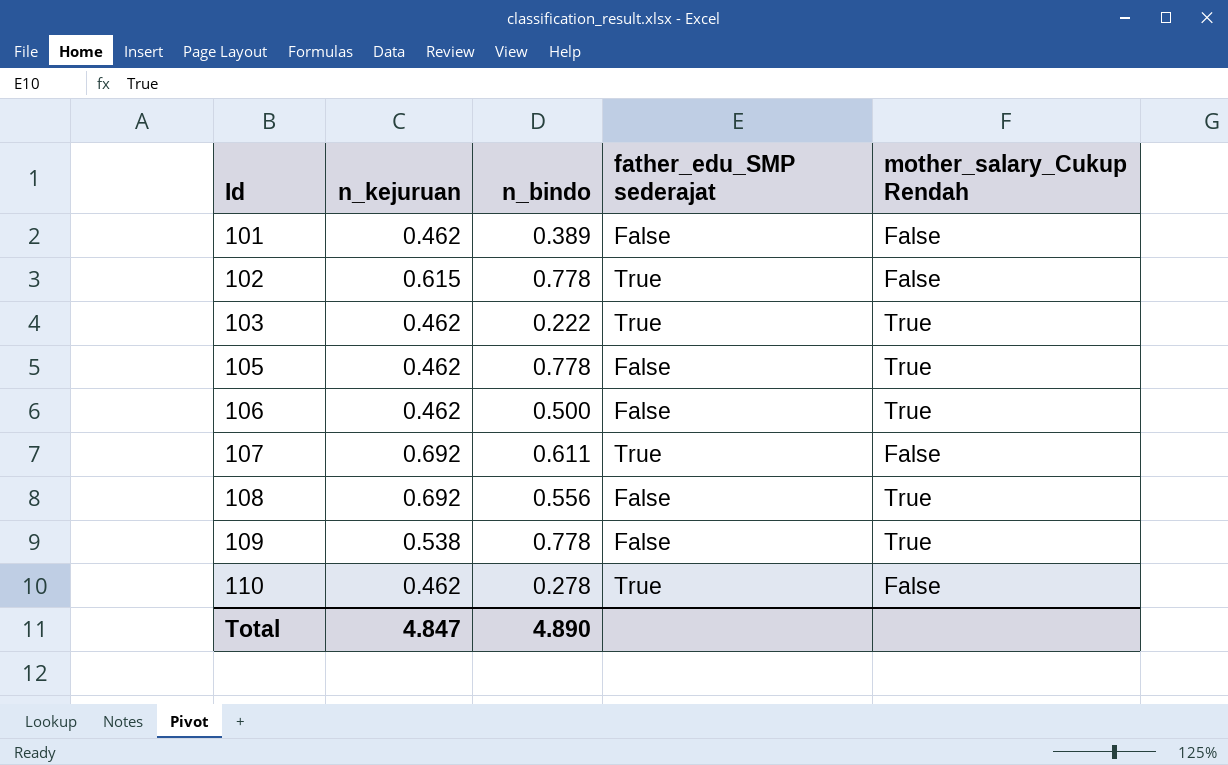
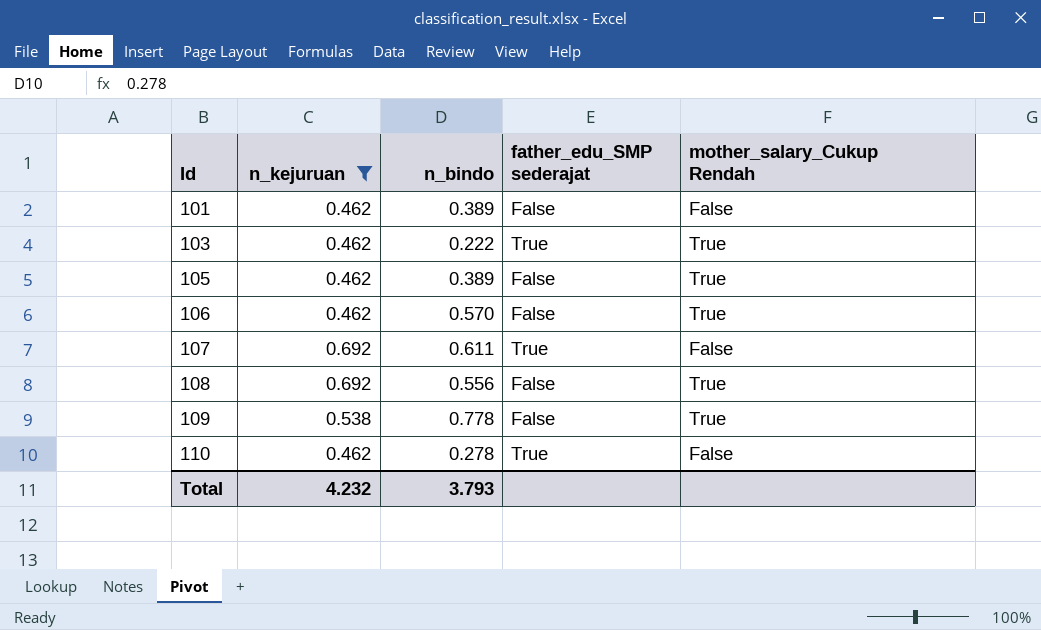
filter: none -> n_kejuruan != 0.615
105 | n_bindo: 0.778 -> 0.389
106 | n_bindo: 0.500 -> 0.570
Total | n_kejuruan: 4.847 -> 4.232
Total | n_bindo: 4.890 -> 3.793

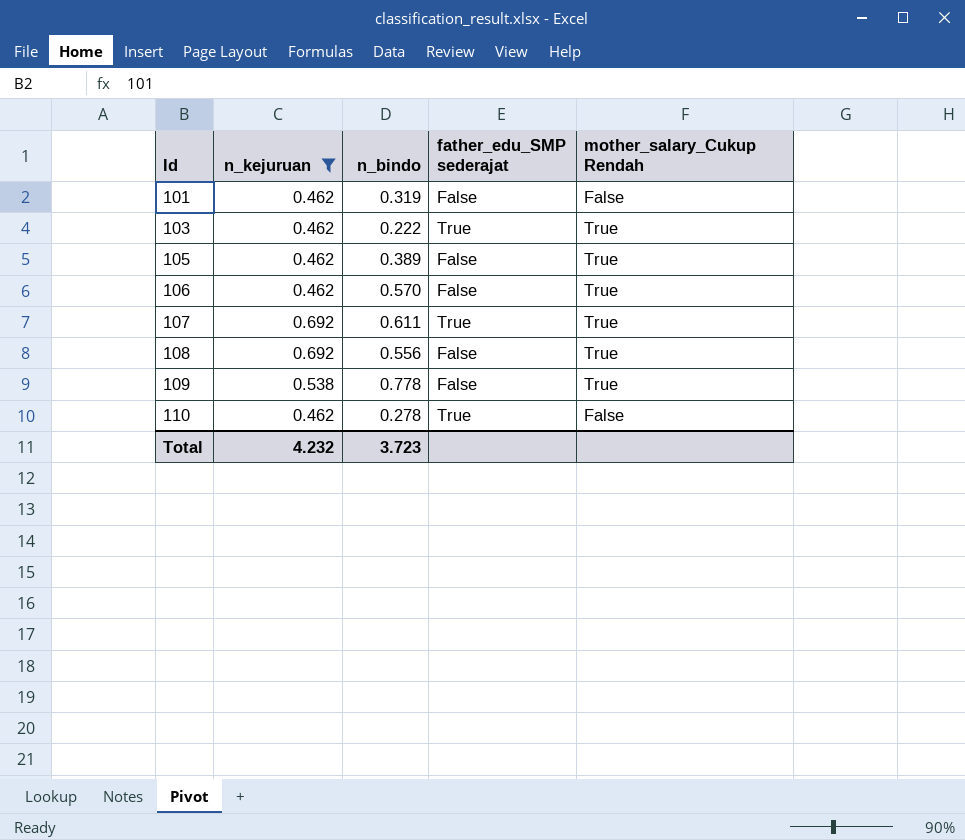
101 | n_bindo: 0.389 -> 0.319
107 | mother_salary_Cukup Rendah: False -> True
Total | n_bindo: 3.793 -> 3.723

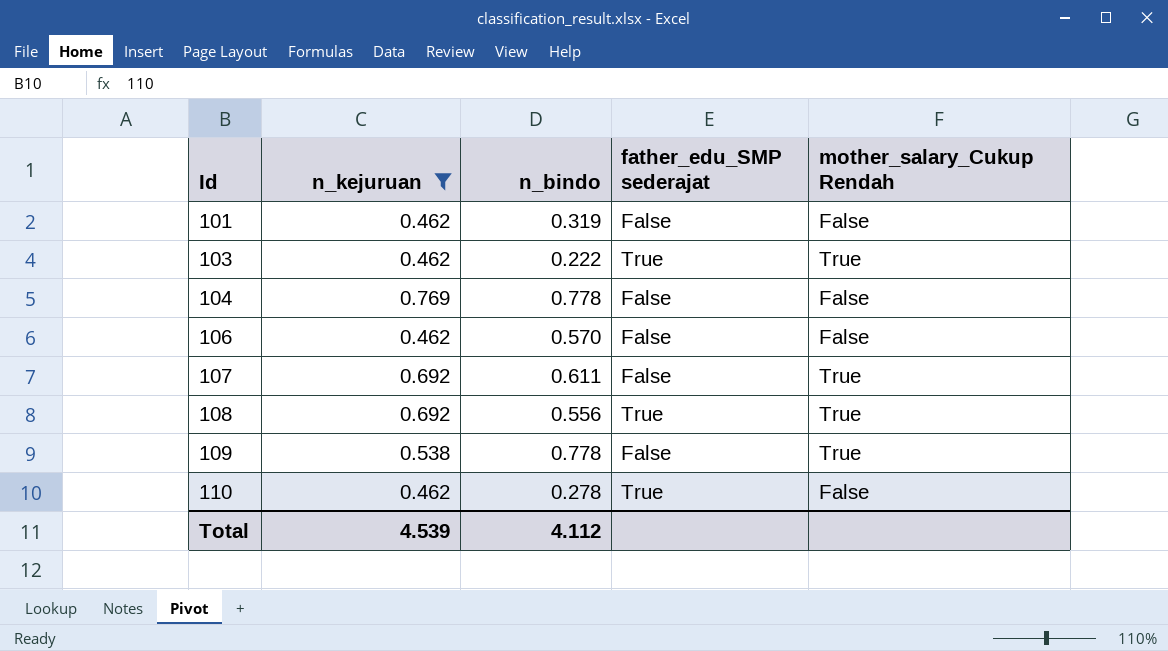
row 105: 0.462 | 0.389 | False | True -> none
row 104: none -> 0.769 | 0.778 | False | False
106 | mother_salary_Cukup Rendah: True -> False
107 | father_edu_SMP sederajat: True -> False
108 | father_edu_SMP sederajat: False -> True
Total | n_kejuruan: 4.232 -> 4.539
Total | n_bindo: 3.723 -> 4.112

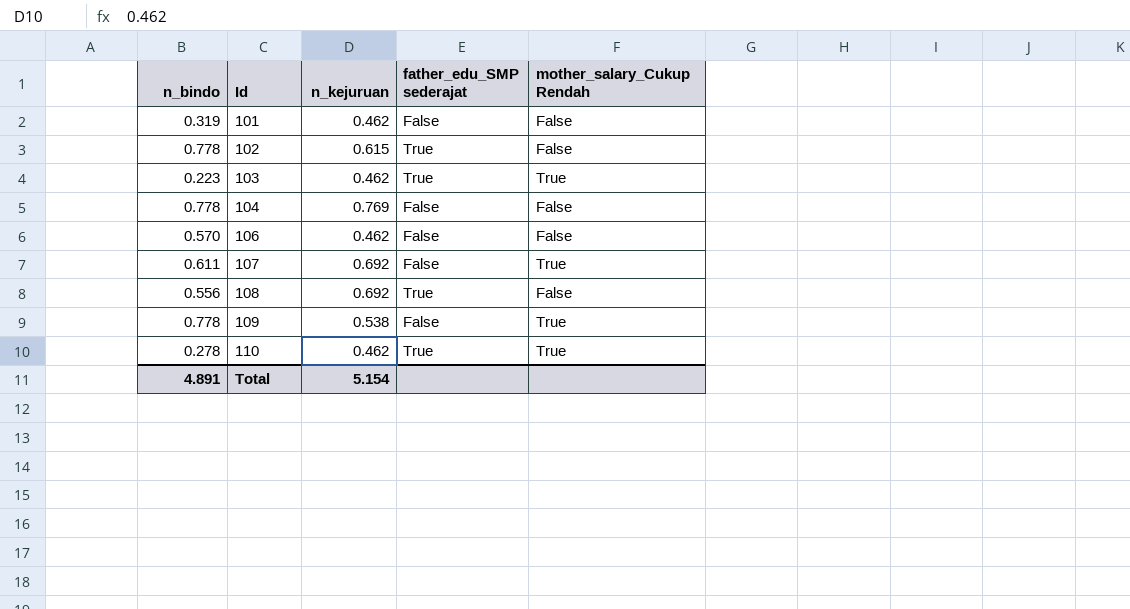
filter: n_kejuruan != 0.615 -> none
column n_bindo | position: 3 -> 1
103 | n_bindo: 0.222 -> 0.223
108 | mother_salary_Cukup Rendah: True -> False
110 | mother_salary_Cukup Rendah: False -> True
Total | n_bindo: 4.112 -> 4.891
Total | n_kejuruan: 4.539 -> 5.154

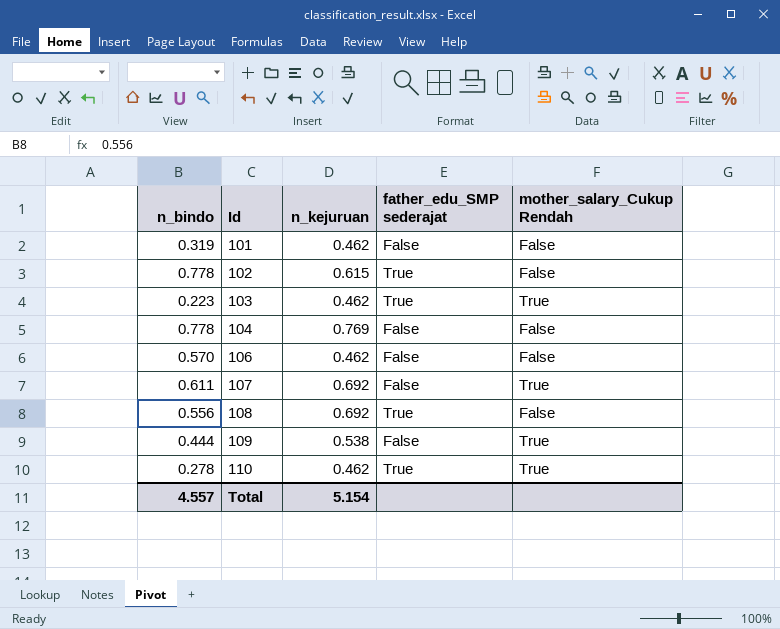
109 | n_bindo: 0.778 -> 0.444
Total | n_bindo: 4.891 -> 4.557

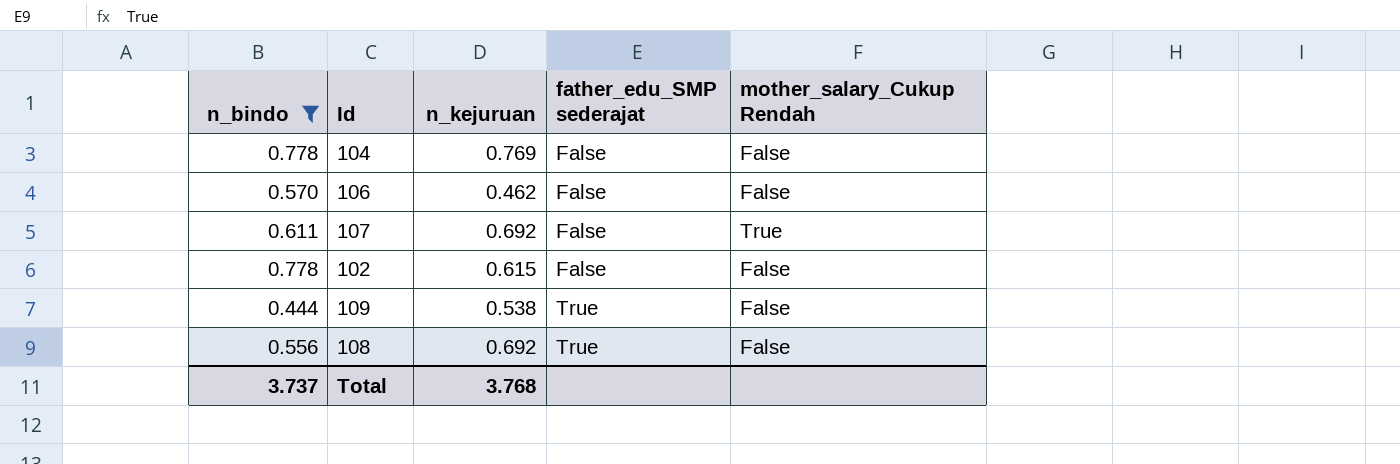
filter: none -> n_bindo >= 0.444
row order: Id ascending -> father_edu_SMP sederajat ascending
102 | father_edu_SMP sederajat: True -> False
109 | father_edu_SMP sederajat: False -> True
109 | mother_salary_Cukup Rendah: True -> False
Total | n_bindo: 4.557 -> 3.737
Total | n_kejuruan: 5.154 -> 3.768

